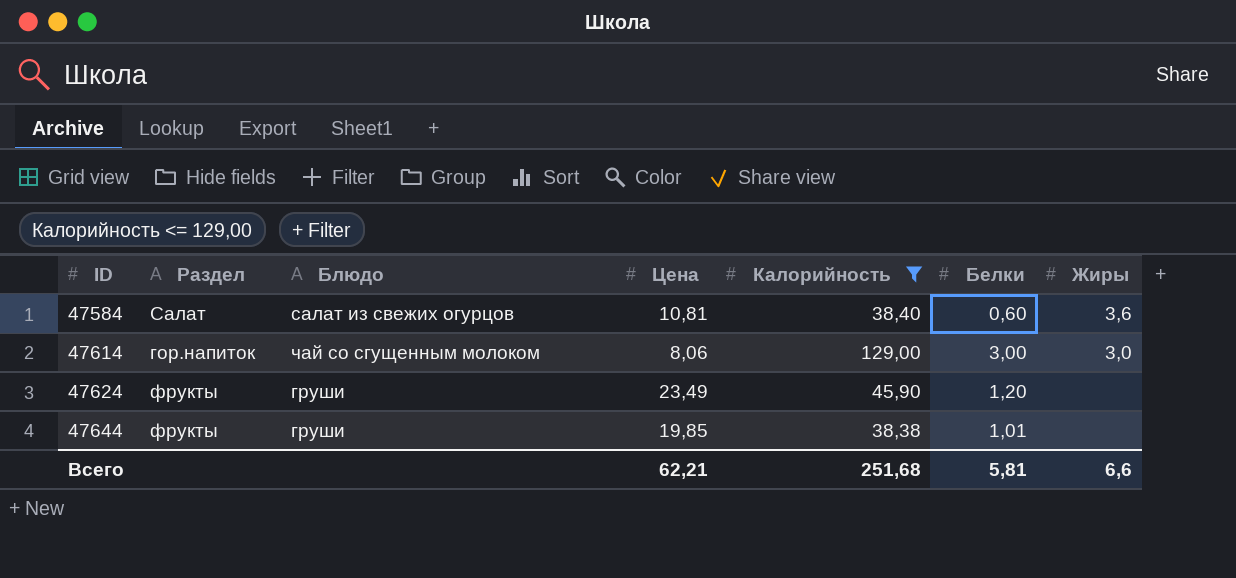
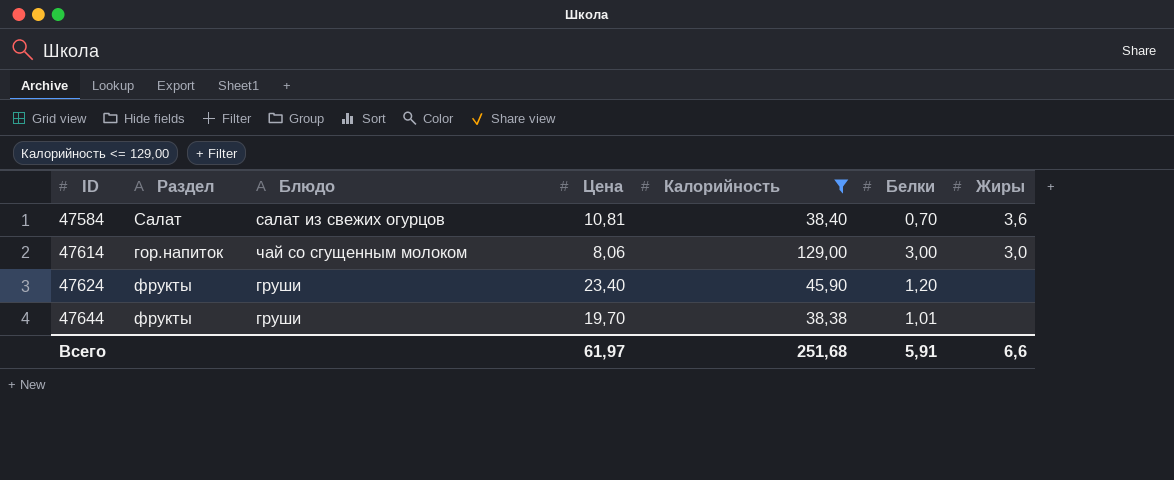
47584 | Белки: 0,60 -> 0,70
47624 | Цена: 23,49 -> 23,40
47644 | Цена: 19,85 -> 19,70
Всего | Цена: 62,21 -> 61,97
Всего | Белки: 5,81 -> 5,91

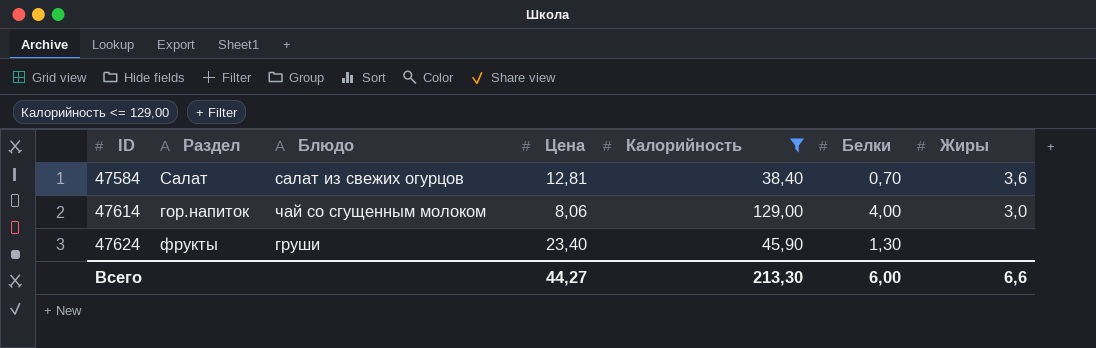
row 47644: фрукты | груши | 19,70 | 38,38 | 1,01 | none -> none
47584 | Цена: 10,81 -> 12,81
47614 | Белки: 3,00 -> 4,00
47624 | Белки: 1,20 -> 1,30
Всего | Цена: 61,97 -> 44,27
Всего | Калорийность: 251,68 -> 213,30
Всего | Белки: 5,91 -> 6,00

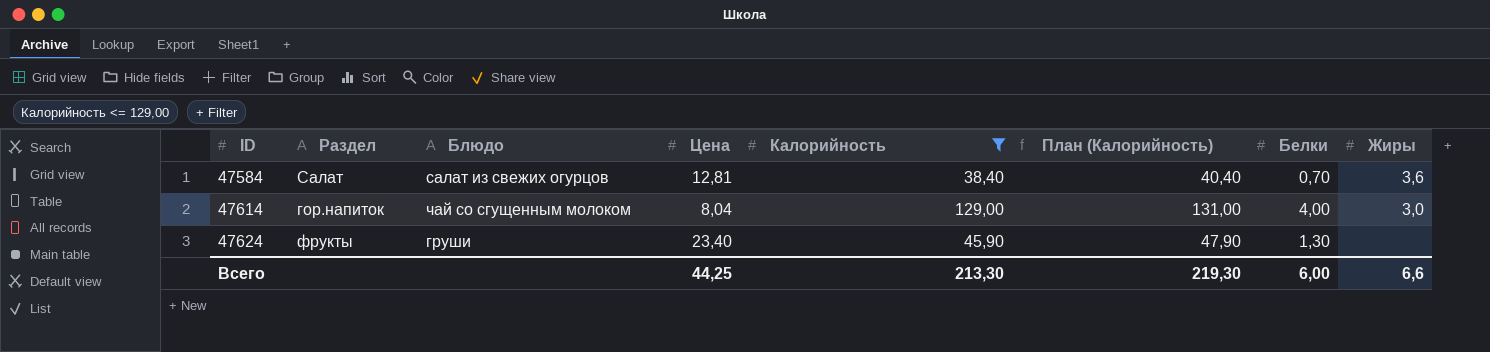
column План (Калорийность) | formula: none -> [Калорийность] + 2
47614 | Цена: 8,06 -> 8,04
Всего | Цена: 44,27 -> 44,25

